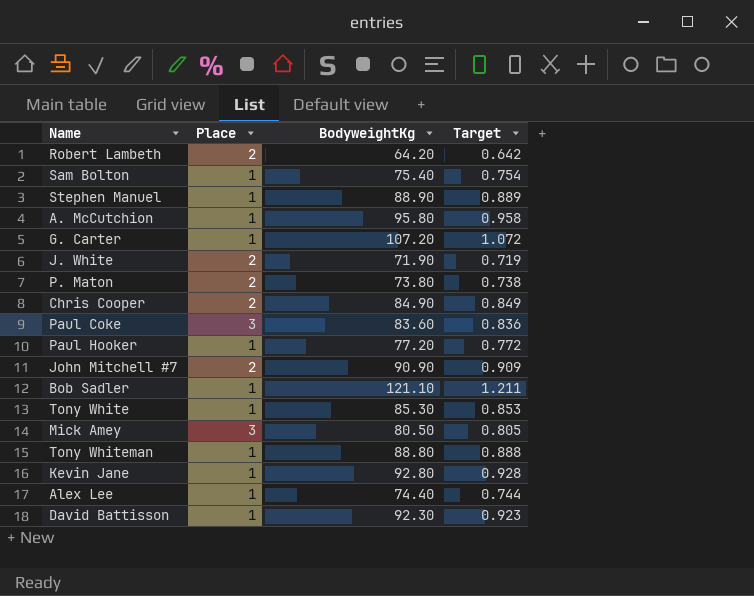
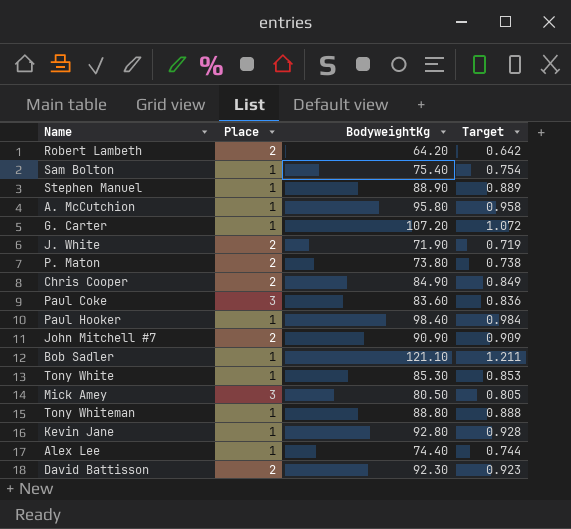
Paul Hooker | BodyweightKg: 77.20 -> 98.40
Paul Hooker | Target: 0.772 -> 0.984
David Battisson | Place: 1 -> 2

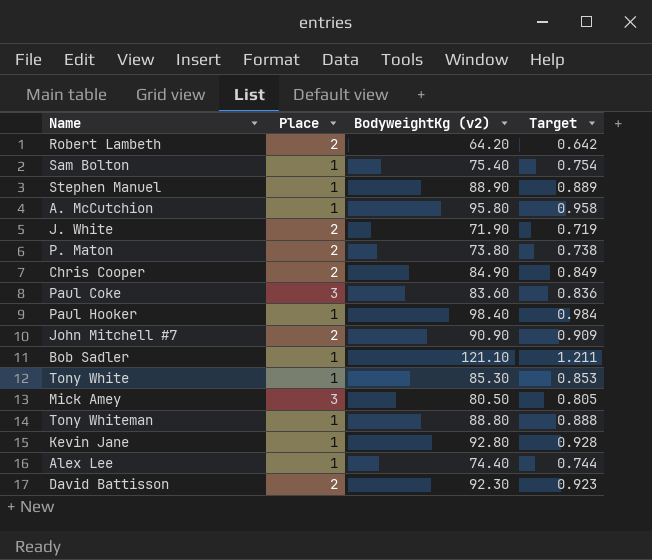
column name: BodyweightKg -> BodyweightKg (v2)
row G. Carter: 1 | 107.20 | 1.072 -> none

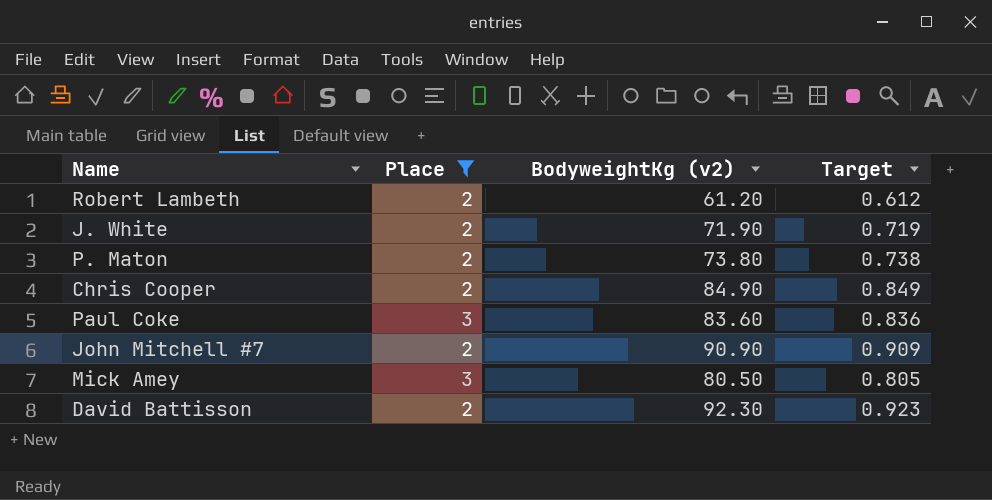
filter: none -> Place != 1
Robert Lambeth | BodyweightKg (v2): 64.20 -> 61.20
Robert Lambeth | Target: 0.642 -> 0.612

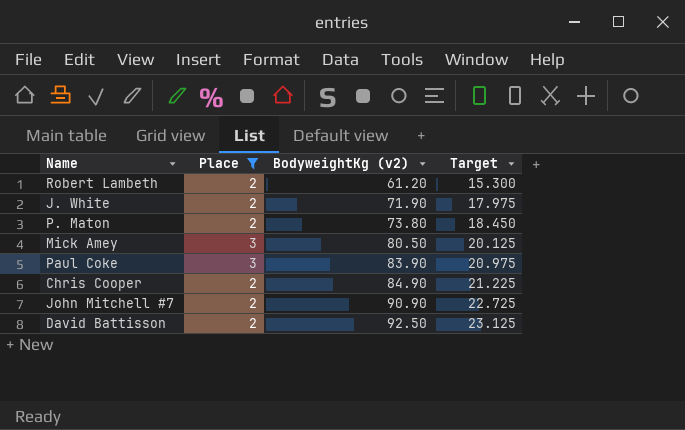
row order: none -> BodyweightKg (v2) ascending
column Target | formula: [BodyweightKg (v2)] * 0.01 -> [BodyweightKg (v2)] * 0.25
Paul Coke | BodyweightKg (v2): 83.60 -> 83.90
David Battisson | BodyweightKg (v2): 92.30 -> 92.50

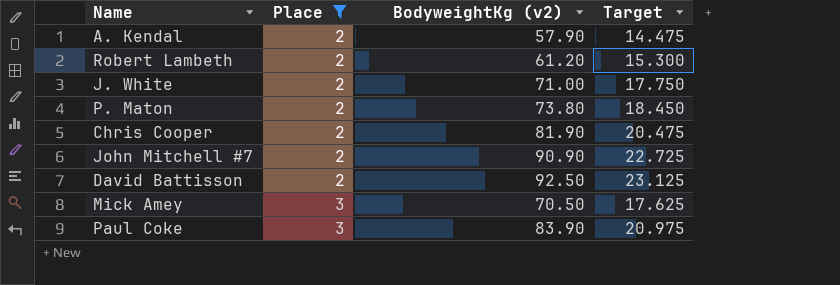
row order: BodyweightKg (v2) ascending -> Place ascending
row A. Kendal: none -> 2 | 57.90 | 14.475
J. White | BodyweightKg (v2): 71.90 -> 71.00
J. White | Target: 17.975 -> 17.750
Chris Cooper | BodyweightKg (v2): 84.90 -> 81.90
Chris Cooper | Target: 21.225 -> 20.475
Mick Amey | BodyweightKg (v2): 80.50 -> 70.50
Mick Amey | Target: 20.125 -> 17.625

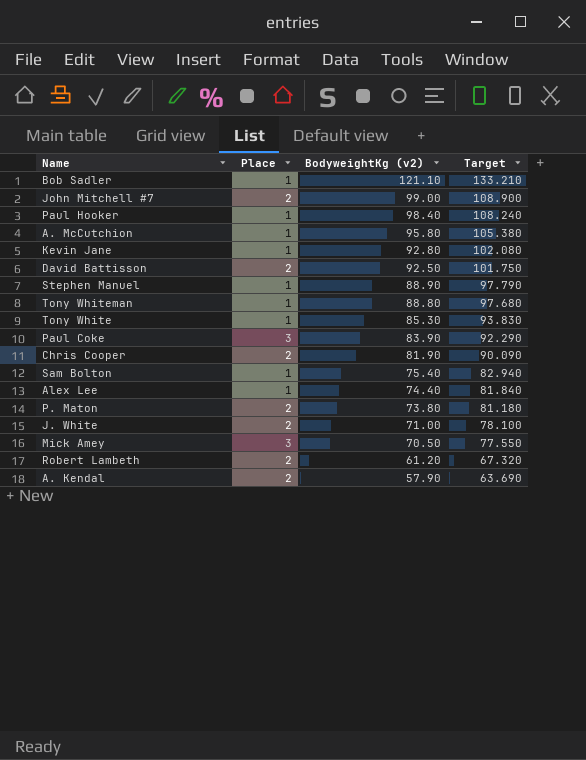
filter: Place != 1 -> none
row order: Place ascending -> BodyweightKg (v2) descending
column Target | formula: [BodyweightKg (v2)] * 0.25 -> [BodyweightKg (v2)] * 1.1
John Mitchell #7 | BodyweightKg (v2): 90.90 -> 99.00

